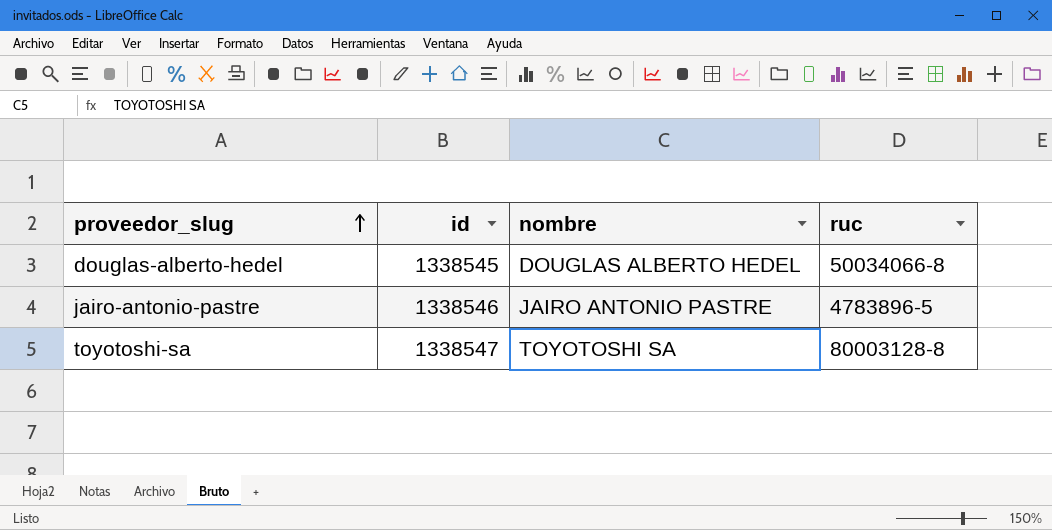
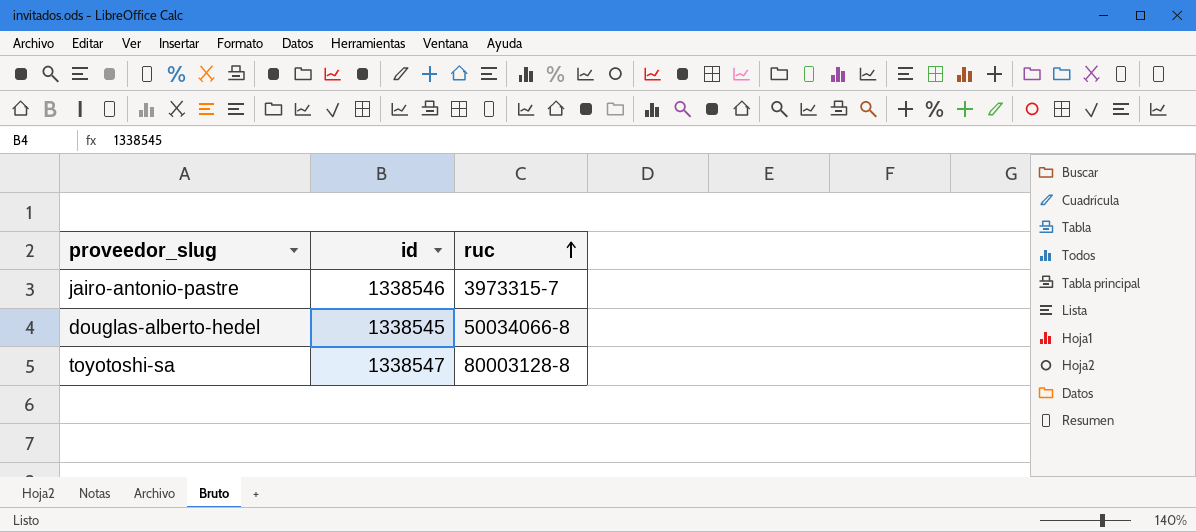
row order: proveedor_slug ascending -> ruc ascending
column nombre | position: 3 -> none
jairo-antonio-pastre | ruc: 4783896-5 -> 3973315-7

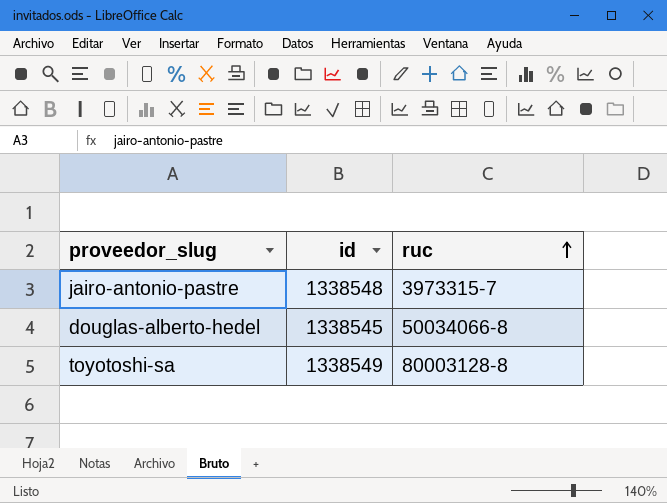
jairo-antonio-pastre | id: 1338546 -> 1338548
toyotoshi-sa | id: 1338547 -> 1338549

